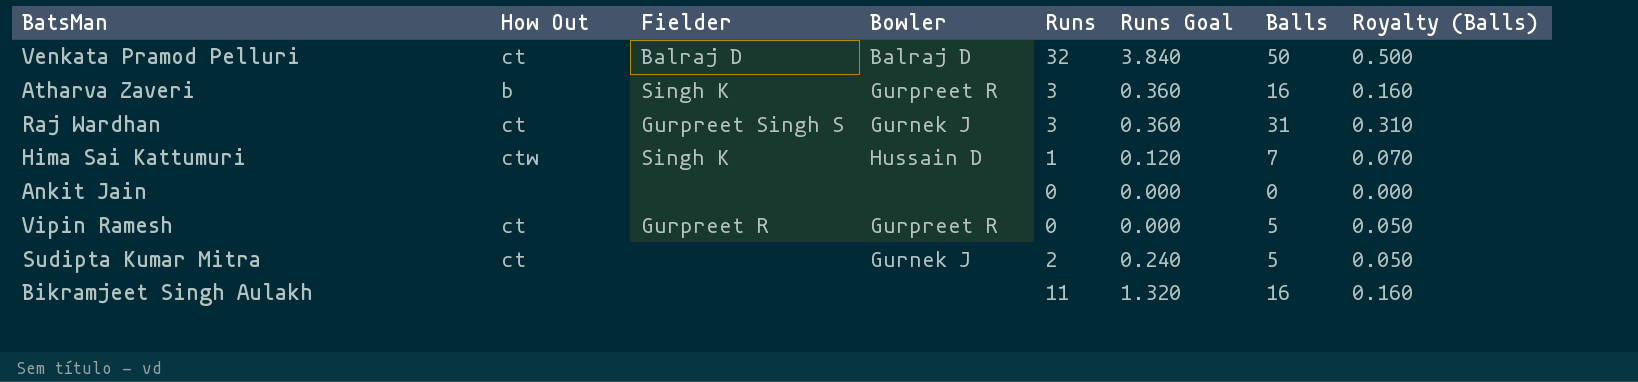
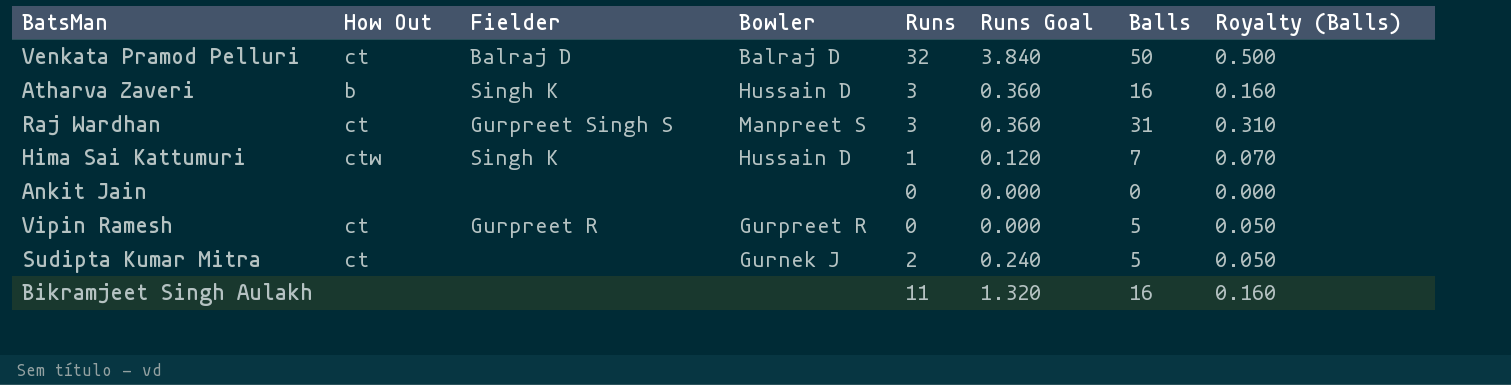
Atharva Zaveri | Bowler: Gurpreet R -> Hussain D
Raj Wardhan | Bowler: Gurnek J -> Manpreet S

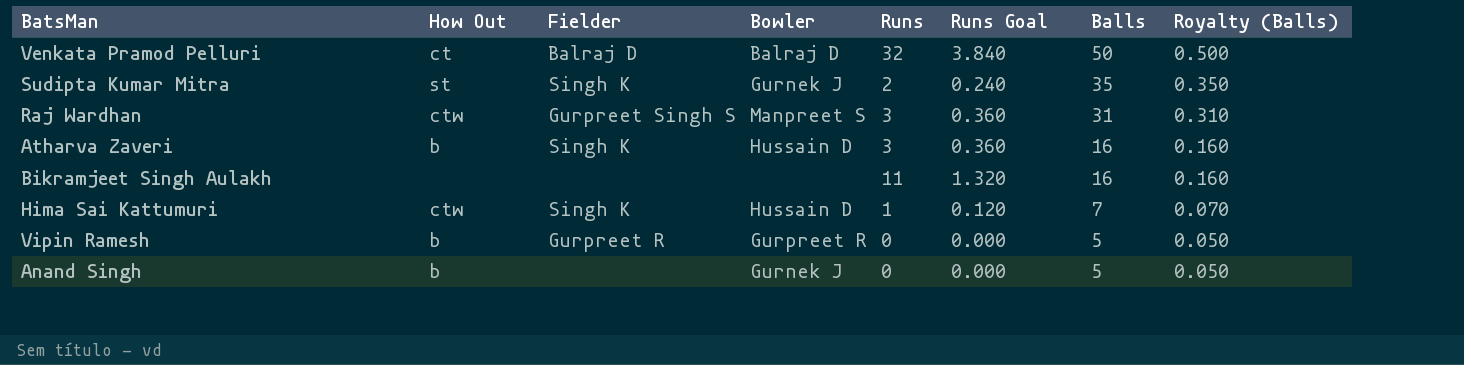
row order: none -> Balls descending
row Ankit Jain: none | none | none | 0 | 0.000 | 0 | 0.000 -> none
Sudipta Kumar Mitra | How Out: ct -> st
Sudipta Kumar Mitra | Fielder: none -> Singh K
Sudipta Kumar Mitra | Balls: 5 -> 35
Sudipta Kumar Mitra | Royalty (Balls): 0.050 -> 0.350
Raj Wardhan | How Out: ct -> ctw
Vipin Ramesh | How Out: ct -> b
row Anand Singh: none -> b | none | Gurnek J | 0 | 0.000 | 5 | 0.050

